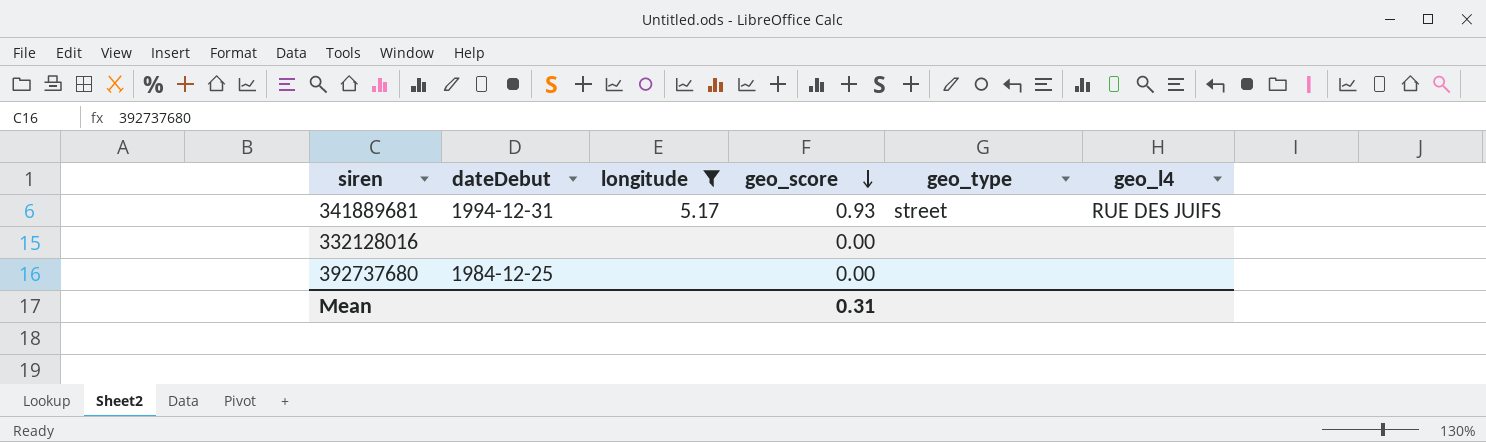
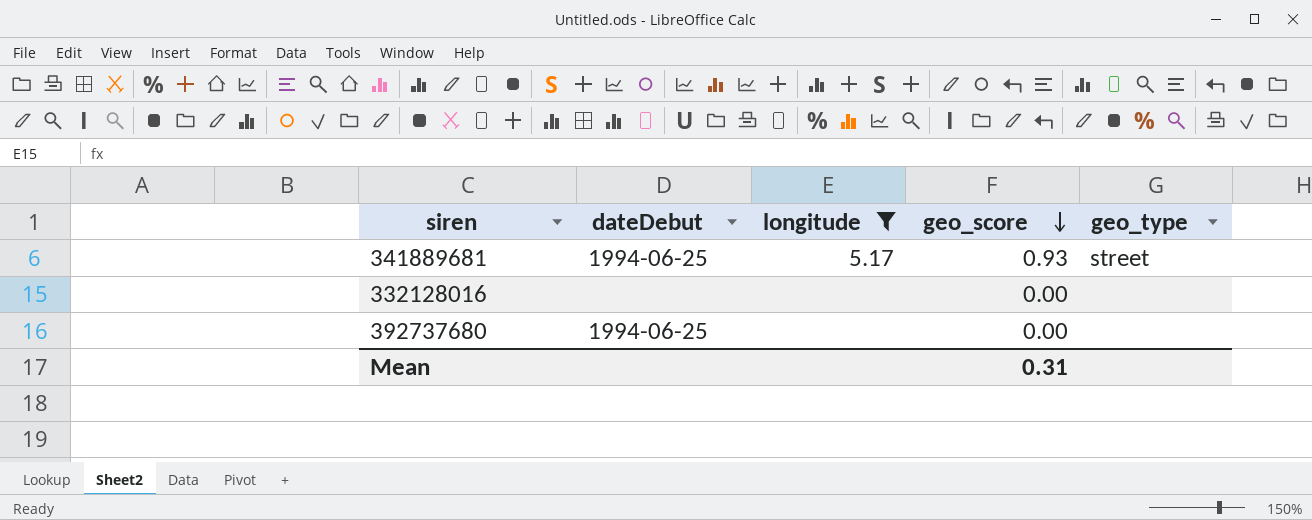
column geo_l4 | position: 6 -> none
341889681 | dateDebut: 1994-12-31 -> 1994-06-25
392737680 | dateDebut: 1984-12-25 -> 1994-06-25

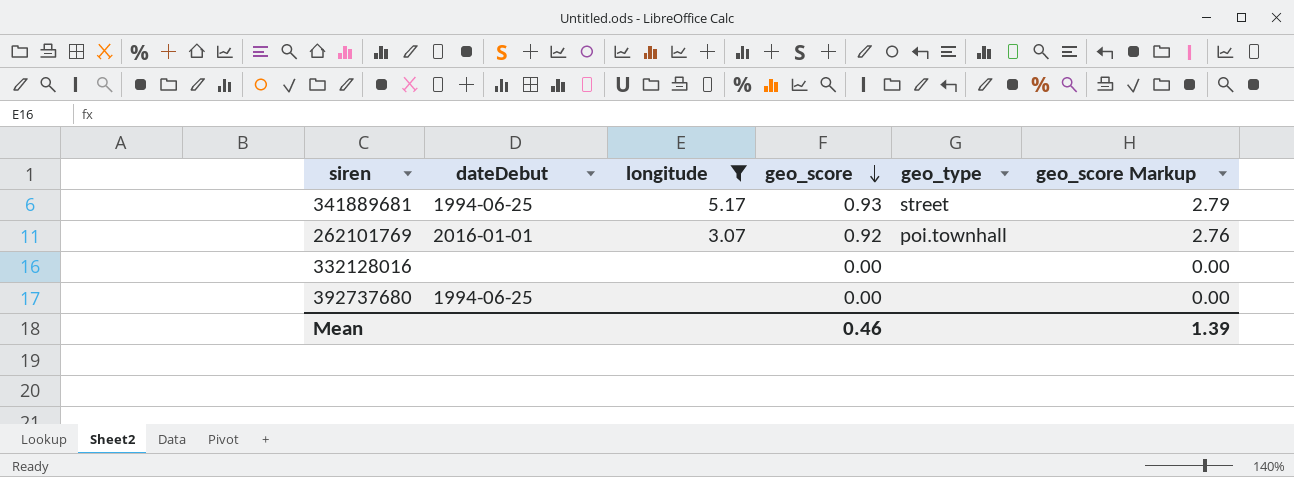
column geo_score Markup | formula: none -> [geo_score] * 3
row 262101769: none -> 2016-01-01 | 3.07 | 0.92 | poi.townhall | 2.76
Mean | geo_score: 0.31 -> 0.46

